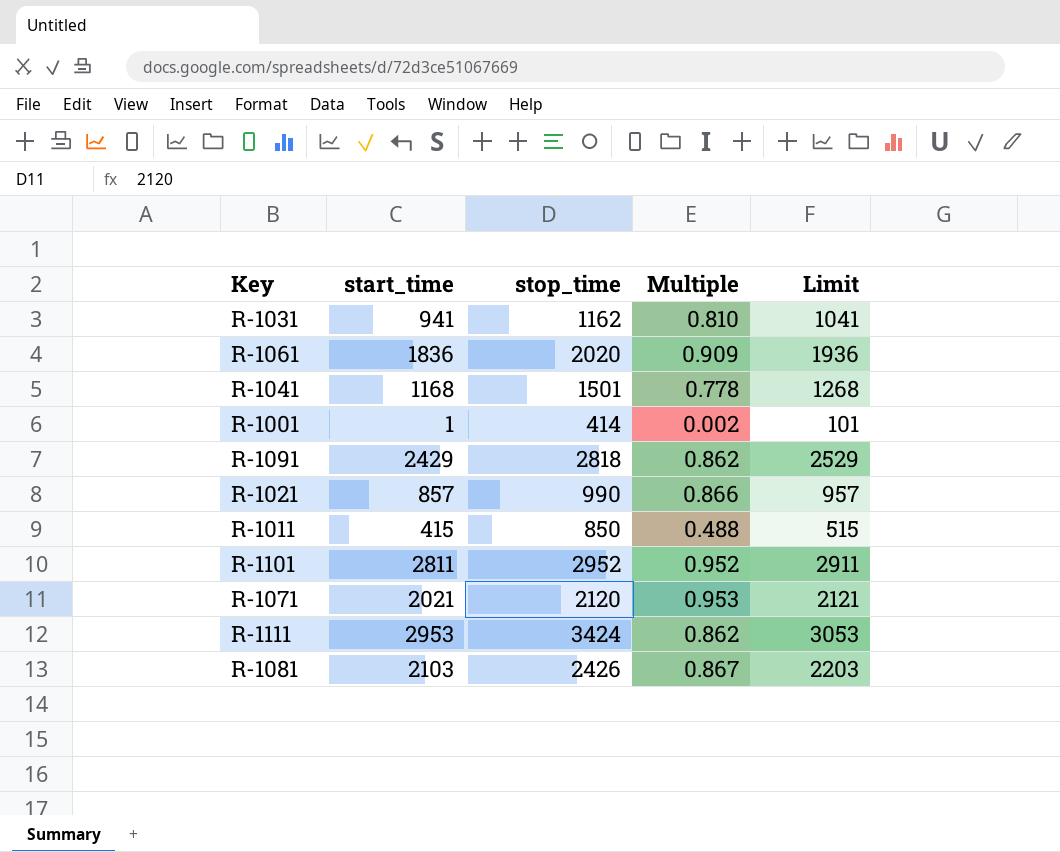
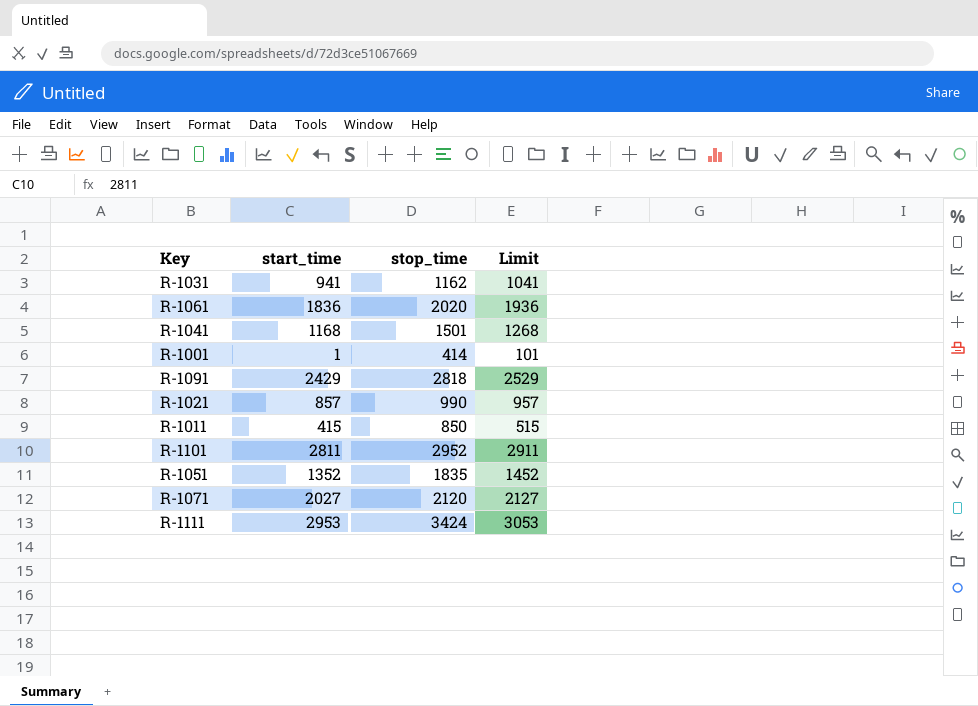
column Multiple | formula: [start_time] / [stop_time] -> none
row R-1081: 2103 | 2426 | 0.867 | 2203 -> none
row R-1051: none -> 1352 | 1835 | 1452
R-1071 | start_time: 2021 -> 2027
R-1071 | Limit: 2121 -> 2127

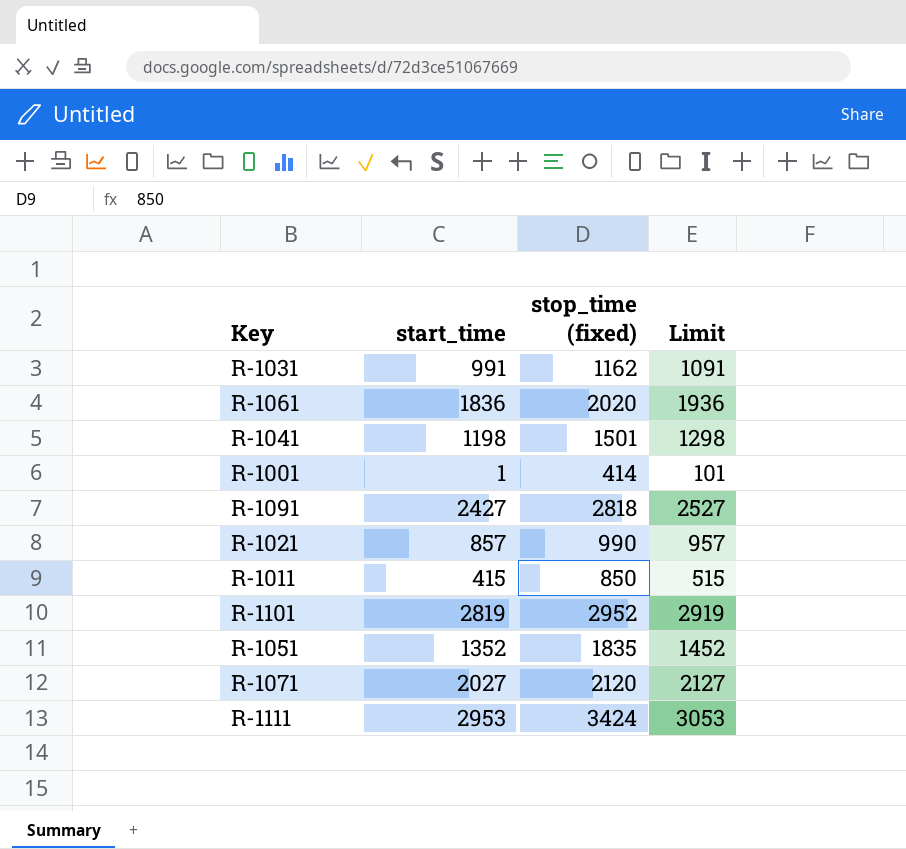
column name: stop_time -> stop_time (fixed)
R-1031 | start_time: 941 -> 991
R-1031 | Limit: 1041 -> 1091
R-1041 | start_time: 1168 -> 1198
R-1041 | Limit: 1268 -> 1298
R-1091 | start_time: 2429 -> 2427
R-1091 | Limit: 2529 -> 2527
R-1101 | start_time: 2811 -> 2819
R-1101 | Limit: 2911 -> 2919

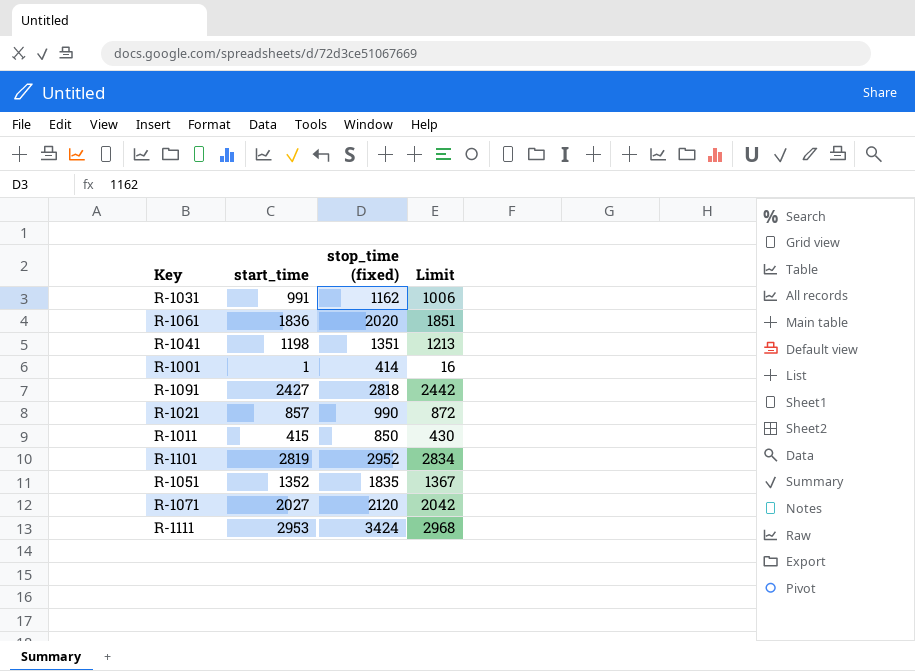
column Limit | formula: [start_time] + 100 -> [start_time] + 15
R-1041 | stop_time (fixed): 1501 -> 1351

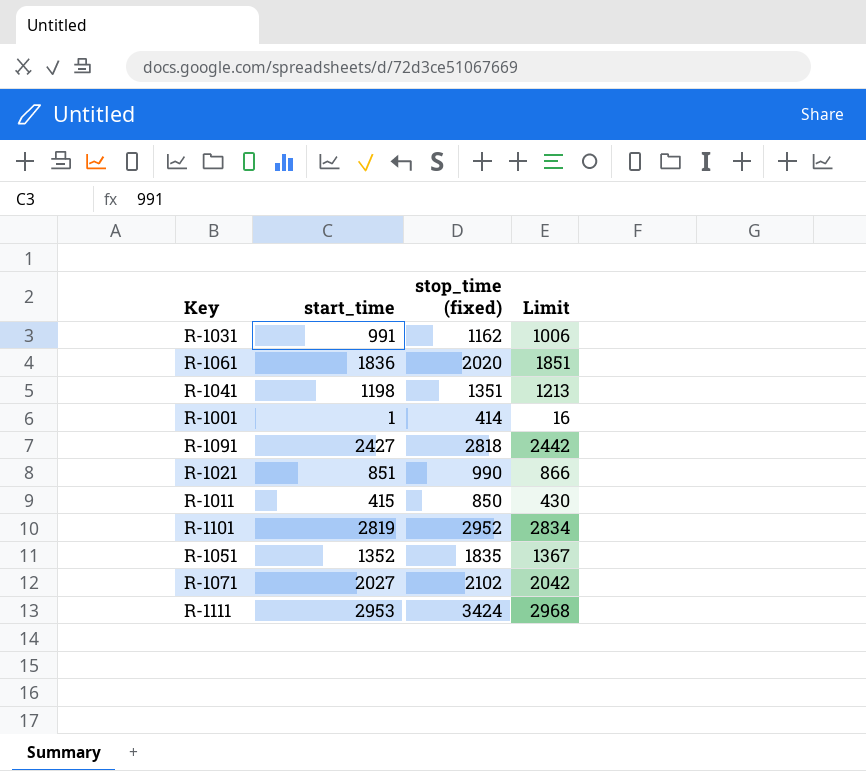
R-1021 | start_time: 857 -> 851
R-1021 | Limit: 872 -> 866
R-1071 | stop_time (fixed): 2120 -> 2102

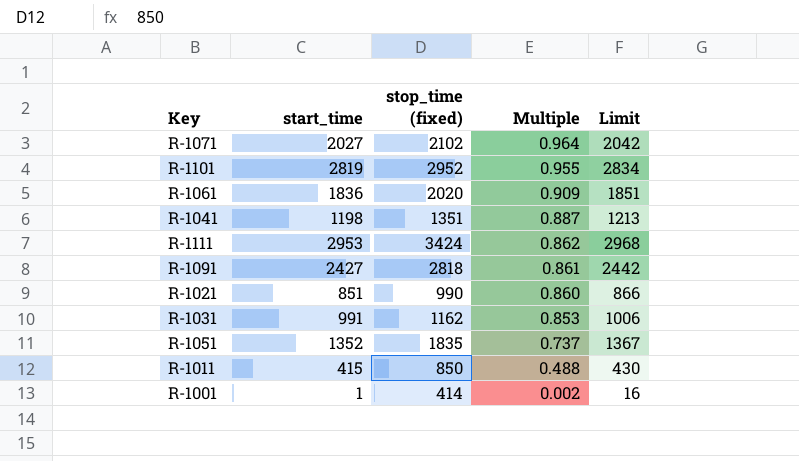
row order: none -> Multiple descending
column Multiple | formula: none -> [start_time] / [stop_time (fixed)]

